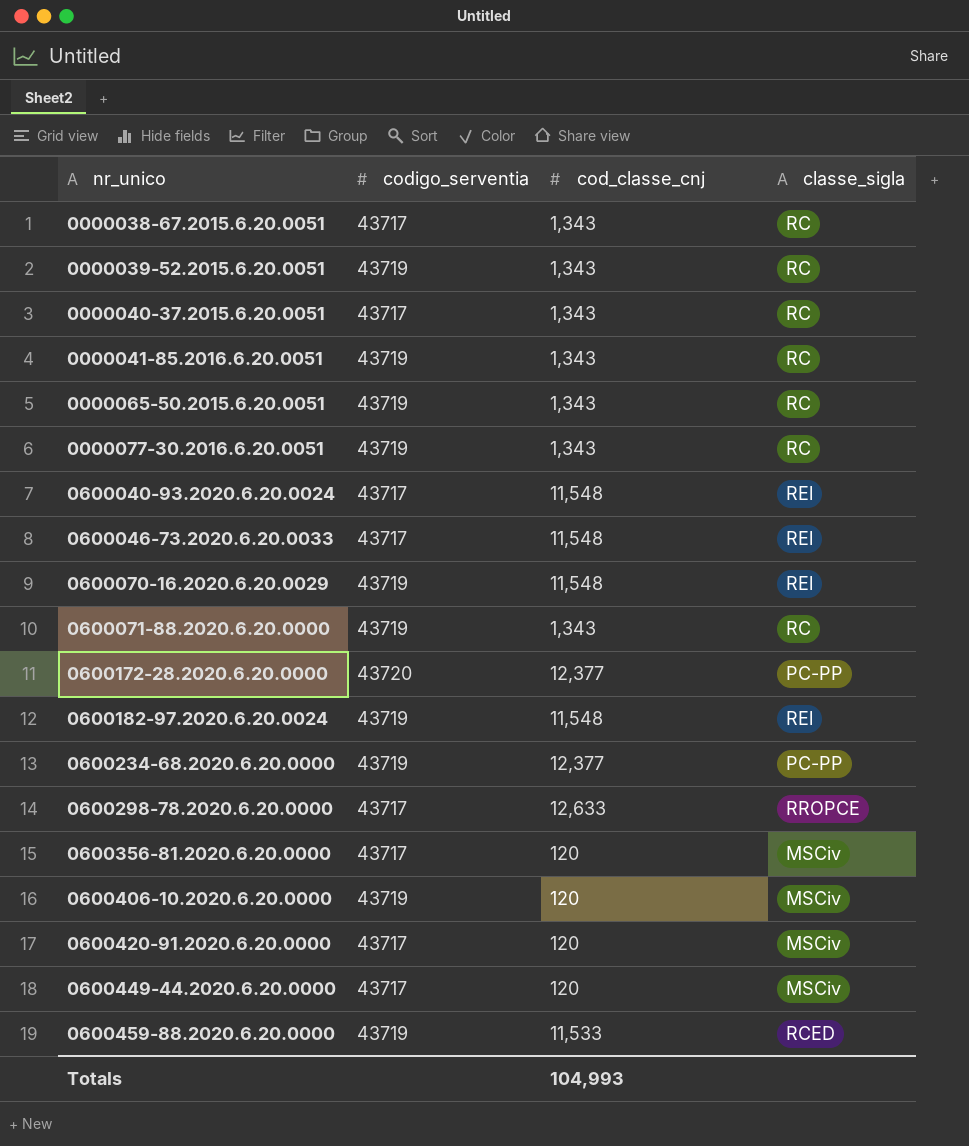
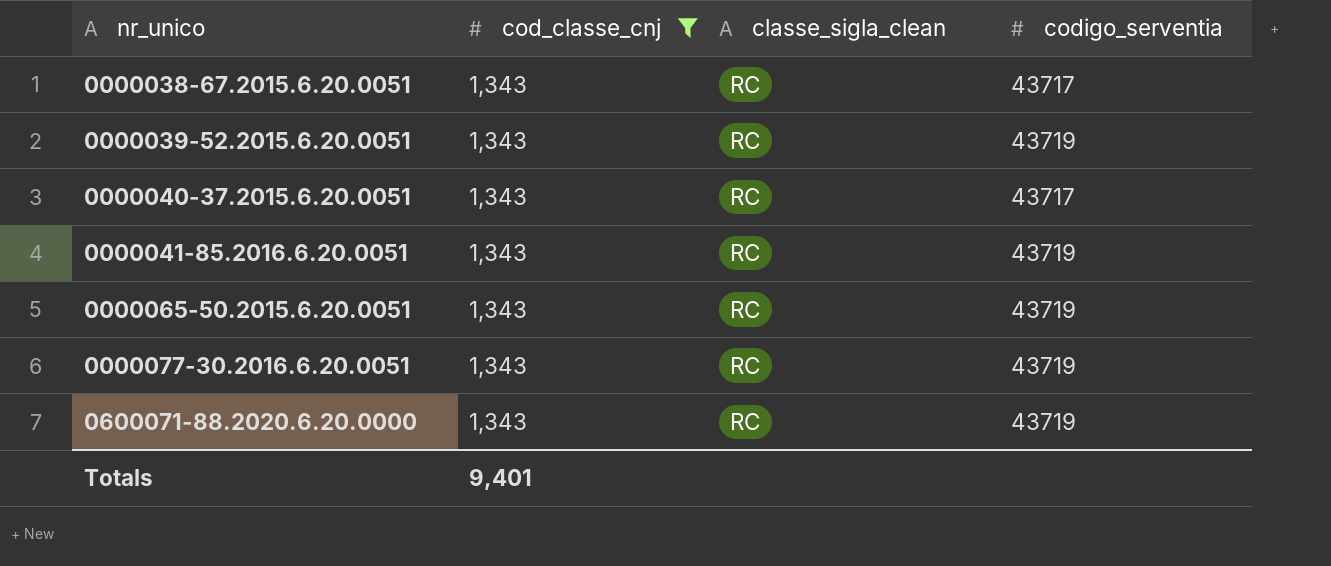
filter: none -> cod_classe_cnj = 1,343
column name: classe_sigla -> classe_sigla_clean
column codigo_serventia | position: 2 -> 4
Totals | cod_classe_cnj: 104,993 -> 9,401

